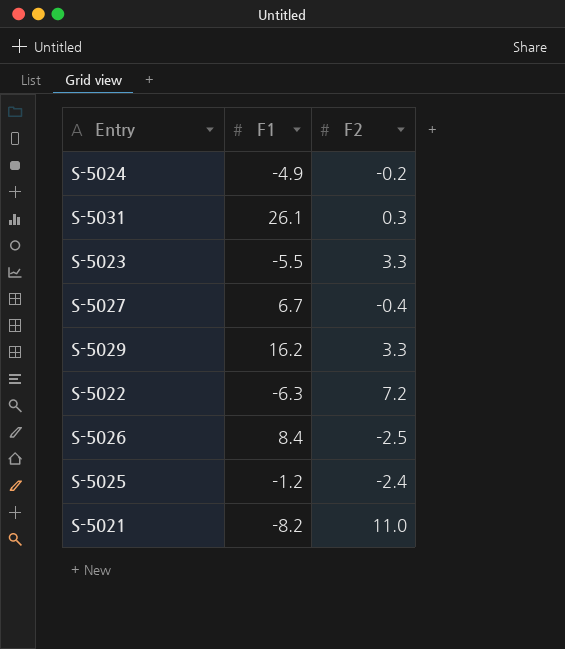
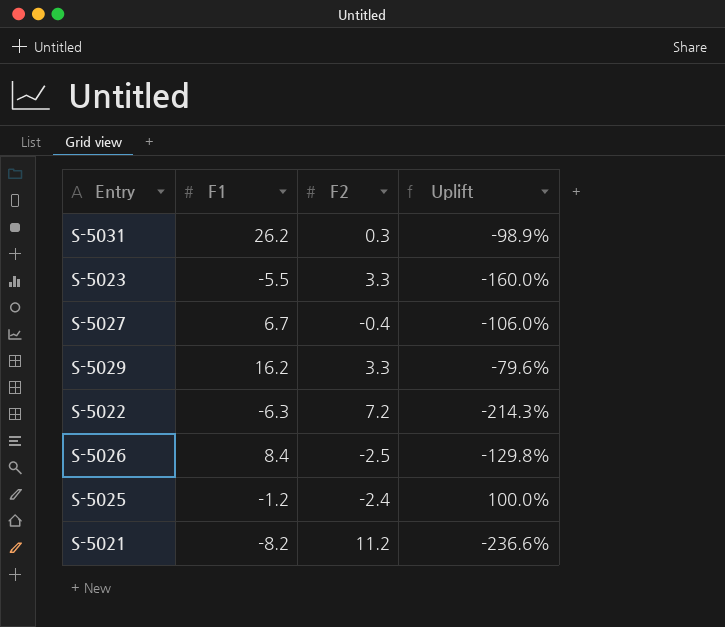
column Uplift | formula: none -> ([F2] - [F1]) / [F1]
row S-5024: -4.9 | -0.2 -> none
S-5031 | F1: 26.1 -> 26.2
S-5021 | F2: 11.0 -> 11.2

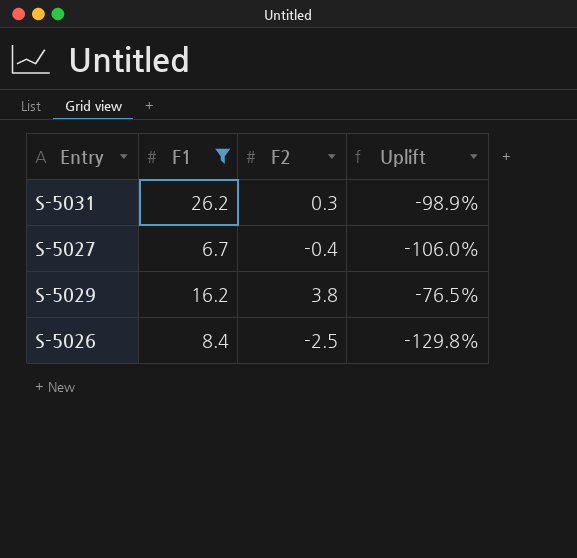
filter: none -> F1 >= 6.7
S-5029 | F2: 3.3 -> 3.8
S-5029 | Uplift: -79.6% -> -76.5%

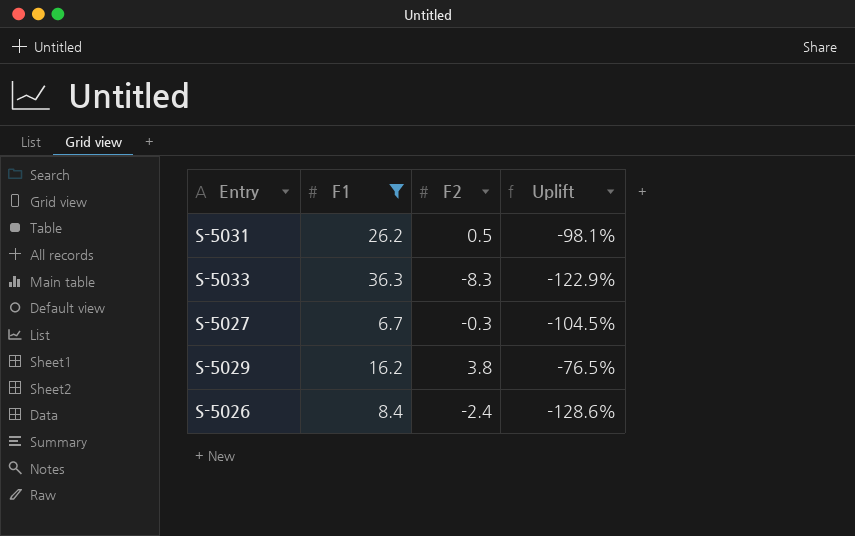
S-5031 | F2: 0.3 -> 0.5
S-5031 | Uplift: -98.9% -> -98.1%
row S-5033: none -> 36.3 | -8.3 | -122.9%
S-5027 | F2: -0.4 -> -0.3
S-5027 | Uplift: -106.0% -> -104.5%
S-5026 | F2: -2.5 -> -2.4
S-5026 | Uplift: -129.8% -> -128.6%

